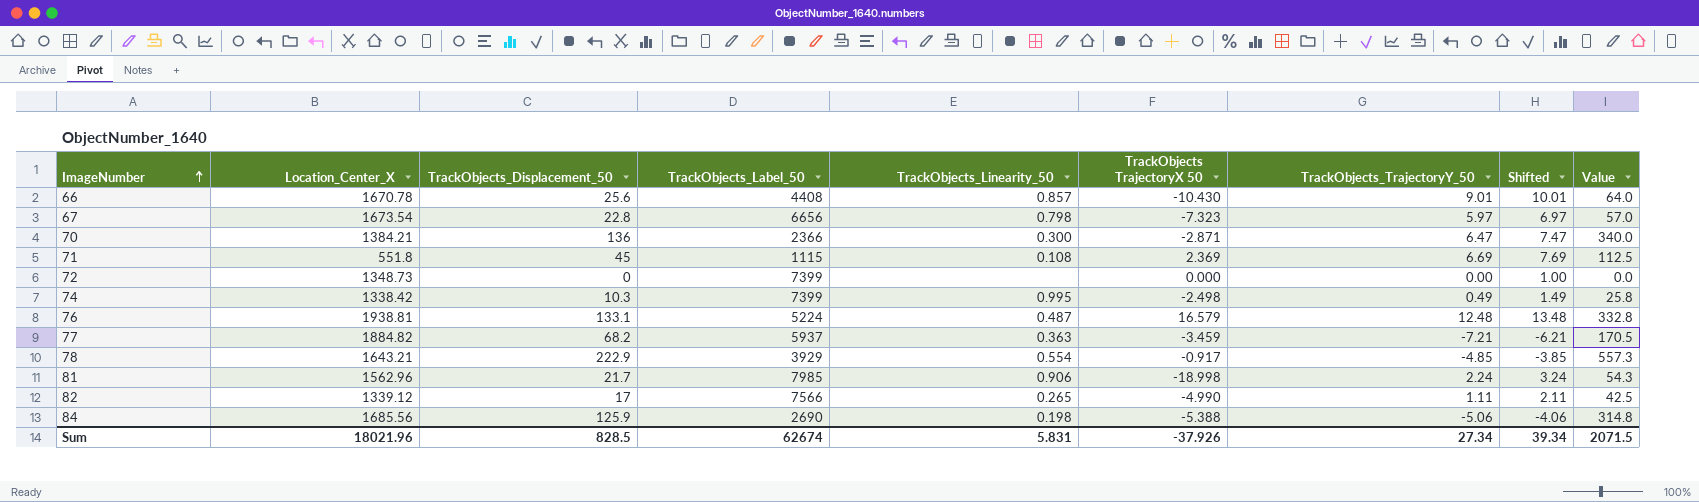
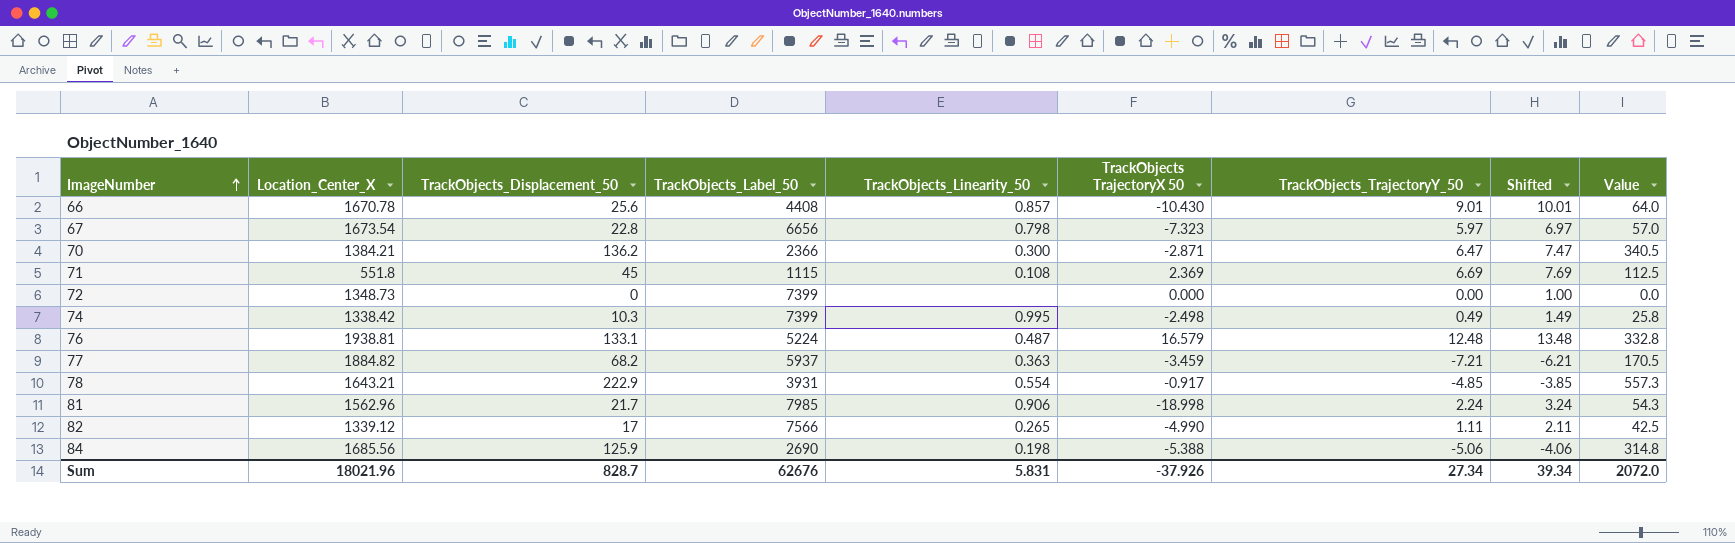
70 | TrackObjects_Displacement_50: 136 -> 136.2
70 | Value: 340.0 -> 340.5
78 | TrackObjects_Label_50: 3929 -> 3931
Sum | TrackObjects_Displacement_50: 828.5 -> 828.7
Sum | TrackObjects_Label_50: 62674 -> 62676
Sum | Value: 2071.5 -> 2072.0

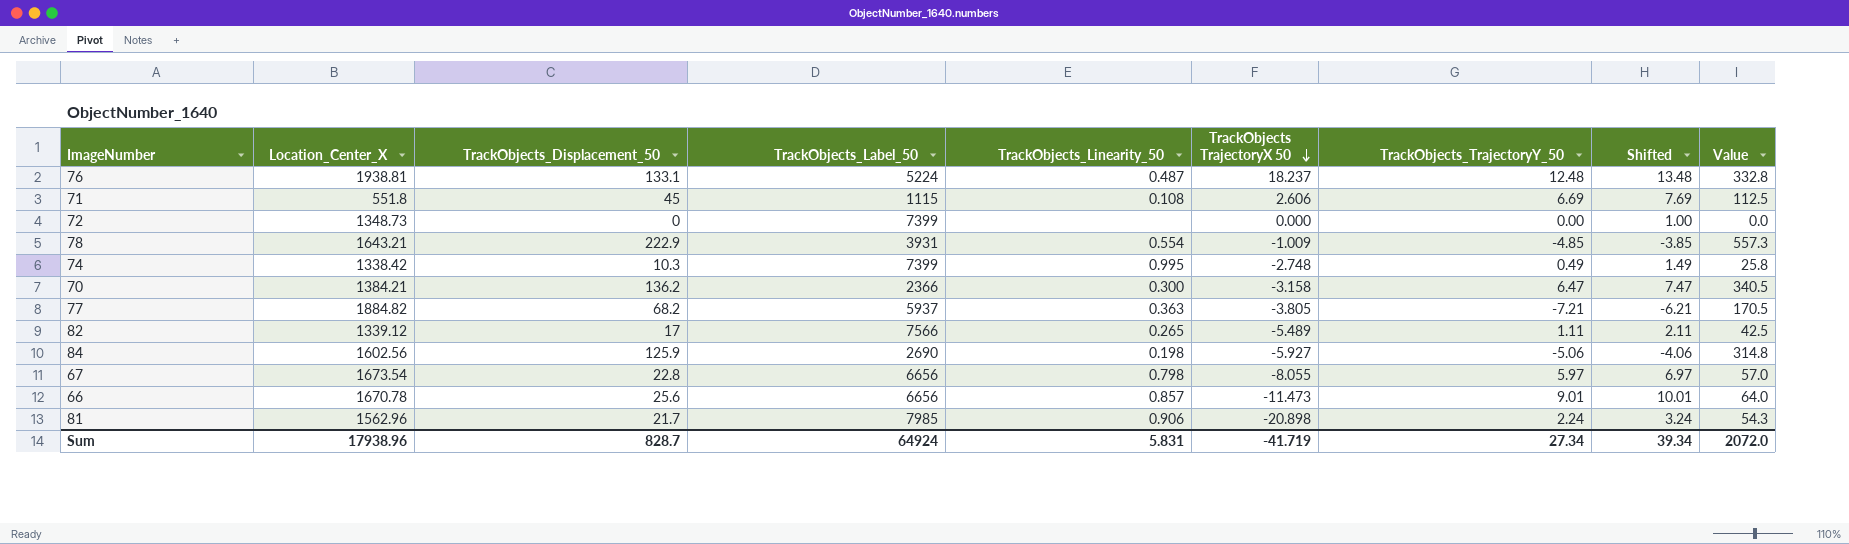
row order: ImageNumber ascending -> TrackObjects TrajectoryX 50 descending
76 | TrackObjects TrajectoryX 50: 16.579 -> 18.237
71 | TrackObjects TrajectoryX 50: 2.369 -> 2.606
78 | TrackObjects TrajectoryX 50: -0.917 -> -1.009
74 | TrackObjects TrajectoryX 50: -2.498 -> -2.748
70 | TrackObjects TrajectoryX 50: -2.871 -> -3.158
77 | TrackObjects TrajectoryX 50: -3.459 -> -3.805
82 | TrackObjects TrajectoryX 50: -4.990 -> -5.489
84 | Location_Center_X: 1685.56 -> 1602.56
84 | TrackObjects TrajectoryX 50: -5.388 -> -5.927
67 | TrackObjects TrajectoryX 50: -7.323 -> -8.055
66 | TrackObjects_Label_50: 4408 -> 6656
66 | TrackObjects TrajectoryX 50: -10.430 -> -11.473
81 | TrackObjects TrajectoryX 50: -18.998 -> -20.898
Sum | Location_Center_X: 18021.96 -> 17938.96
Sum | TrackObjects_Label_50: 62676 -> 64924
Sum | TrackObjects TrajectoryX 50: -37.926 -> -41.719

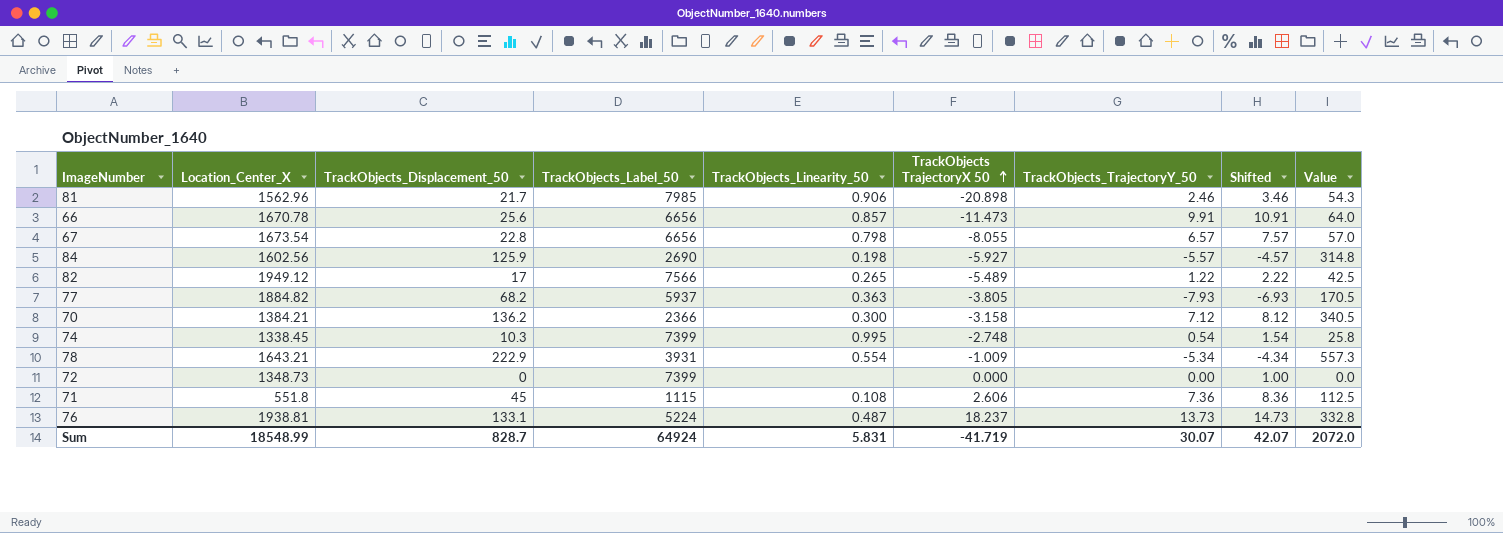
row order: TrackObjects TrajectoryX 50 descending -> TrackObjects TrajectoryX 50 ascending
81 | TrackObjects_TrajectoryY_50: 2.24 -> 2.46
81 | Shifted: 3.24 -> 3.46
66 | TrackObjects_TrajectoryY_50: 9.01 -> 9.91
66 | Shifted: 10.01 -> 10.91
67 | TrackObjects_TrajectoryY_50: 5.97 -> 6.57
67 | Shifted: 6.97 -> 7.57
84 | TrackObjects_TrajectoryY_50: -5.06 -> -5.57
84 | Shifted: -4.06 -> -4.57
82 | Location_Center_X: 1339.12 -> 1949.12
82 | TrackObjects_TrajectoryY_50: 1.11 -> 1.22
82 | Shifted: 2.11 -> 2.22
77 | TrackObjects_TrajectoryY_50: -7.21 -> -7.93
77 | Shifted: -6.21 -> -6.93
70 | TrackObjects_TrajectoryY_50: 6.47 -> 7.12
70 | Shifted: 7.47 -> 8.12
74 | Location_Center_X: 1338.42 -> 1338.45
74 | TrackObjects_TrajectoryY_50: 0.49 -> 0.54
74 | Shifted: 1.49 -> 1.54
78 | TrackObjects_TrajectoryY_50: -4.85 -> -5.34
78 | Shifted: -3.85 -> -4.34
71 | TrackObjects_TrajectoryY_50: 6.69 -> 7.36
71 | Shifted: 7.69 -> 8.36
76 | TrackObjects_TrajectoryY_50: 12.48 -> 13.73
76 | Shifted: 13.48 -> 14.73
Sum | Location_Center_X: 17938.96 -> 18548.99
Sum | TrackObjects_TrajectoryY_50: 27.34 -> 30.07
Sum | Shifted: 39.34 -> 42.07

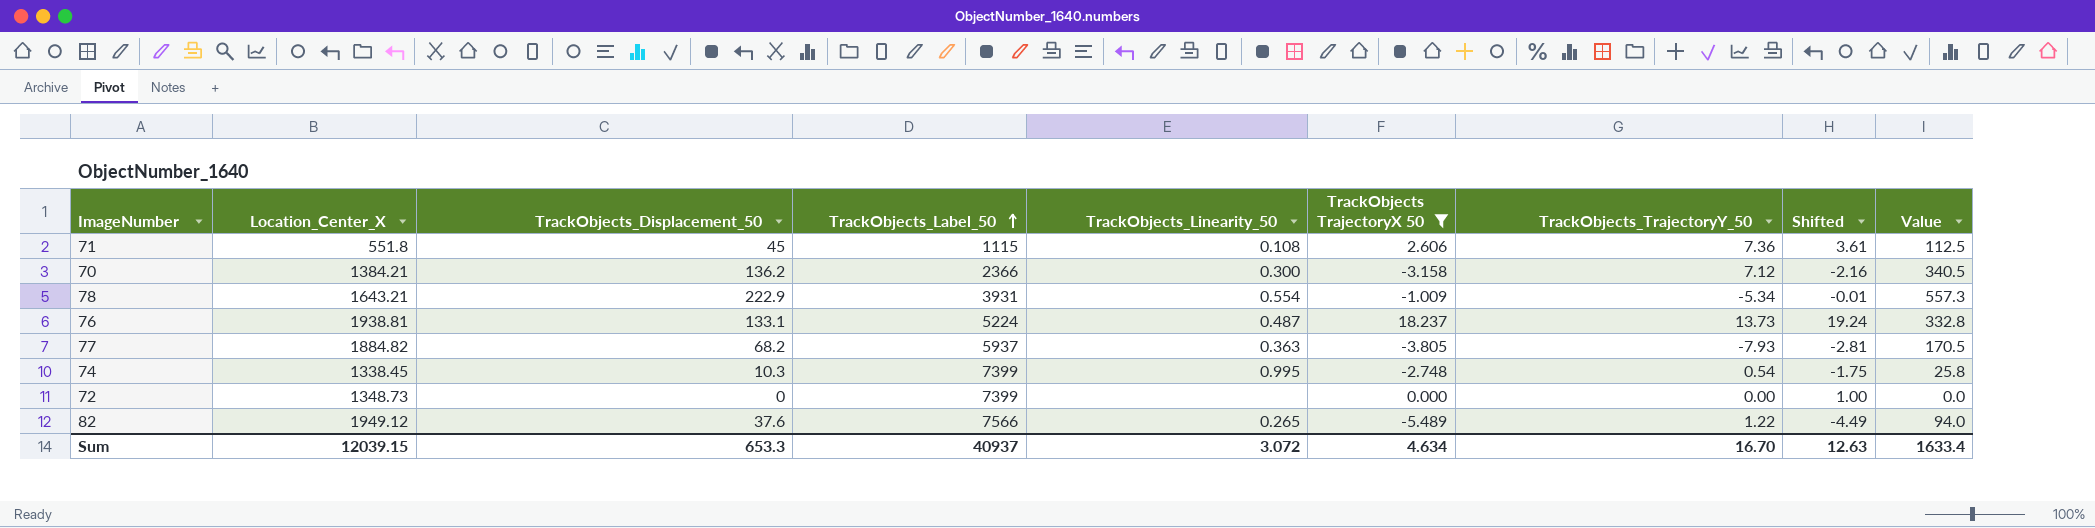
filter: none -> TrackObjects TrajectoryX 50 >= -5.489
row order: TrackObjects TrajectoryX 50 ascending -> TrackObjects_Label_50 ascending
column Shifted | formula: [TrackObjects_TrajectoryY_50] + 1 -> [TrackObjects TrajectoryX 50] + 1
82 | TrackObjects_Displacement_50: 17 -> 37.6
82 | Value: 42.5 -> 94.0
Sum | Location_Center_X: 18548.99 -> 12039.15
Sum | TrackObjects_Displacement_50: 828.7 -> 653.3
Sum | TrackObjects_Label_50: 64924 -> 40937
Sum | TrackObjects_Linearity_50: 5.831 -> 3.072
Sum | TrackObjects TrajectoryX 50: -41.719 -> 4.634
Sum | TrackObjects_TrajectoryY_50: 30.07 -> 16.70
Sum | Shifted: 42.07 -> 12.63
Sum | Value: 2072.0 -> 1633.4

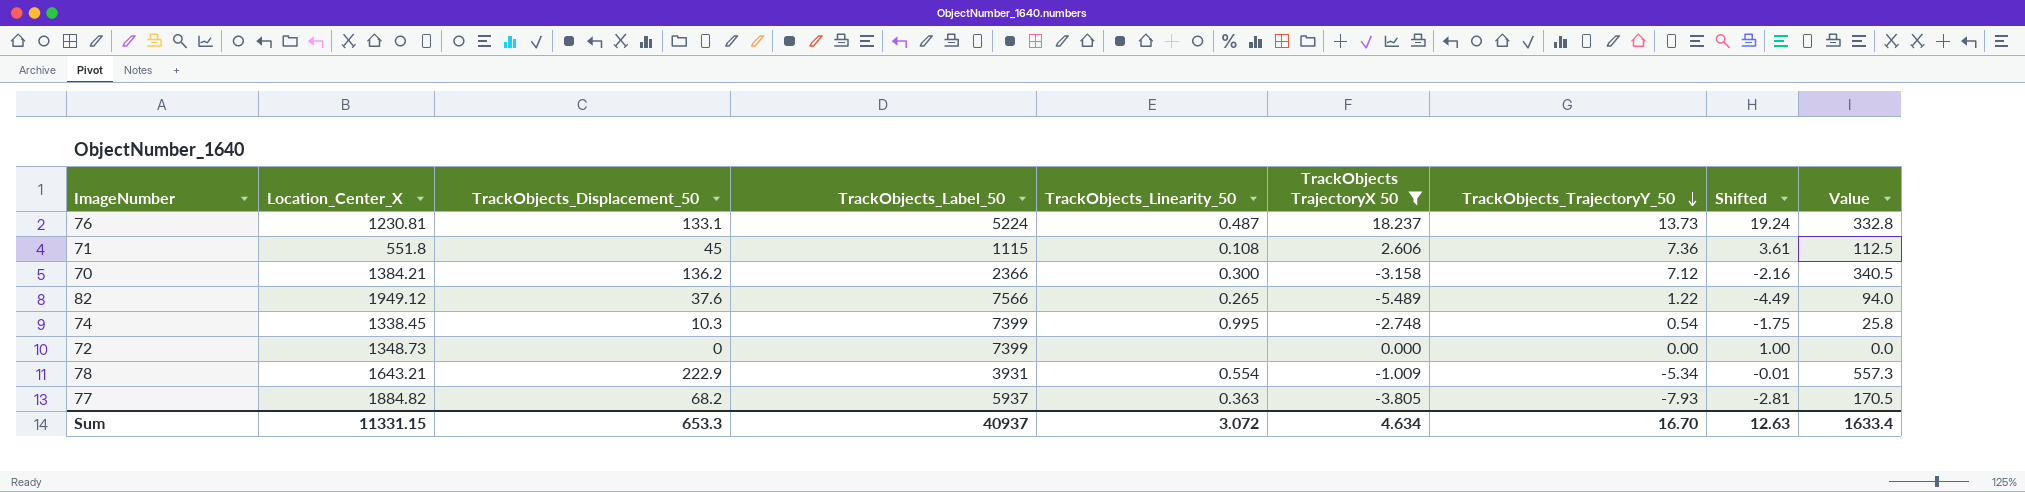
row order: TrackObjects_Label_50 ascending -> TrackObjects_TrajectoryY_50 descending
76 | Location_Center_X: 1938.81 -> 1230.81
Sum | Location_Center_X: 12039.15 -> 11331.15

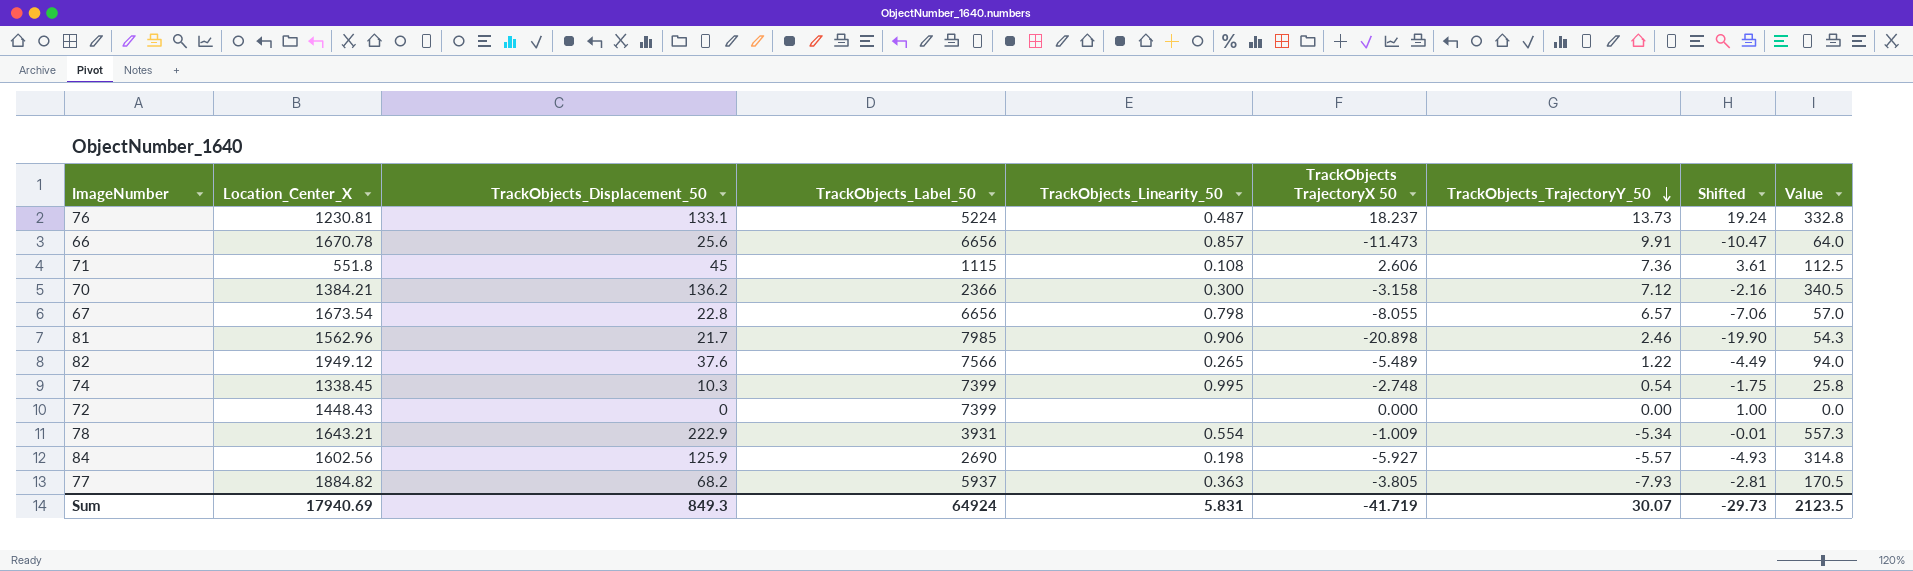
filter: TrackObjects TrajectoryX 50 >= -5.489 -> none
72 | Location_Center_X: 1348.73 -> 1448.43
Sum | Location_Center_X: 11331.15 -> 17940.69
Sum | TrackObjects_Displacement_50: 653.3 -> 849.3
Sum | TrackObjects_Label_50: 40937 -> 64924
Sum | TrackObjects_Linearity_50: 3.072 -> 5.831
Sum | TrackObjects TrajectoryX 50: 4.634 -> -41.719
Sum | TrackObjects_TrajectoryY_50: 16.70 -> 30.07
Sum | Shifted: 12.63 -> -29.73
Sum | Value: 1633.4 -> 2123.5

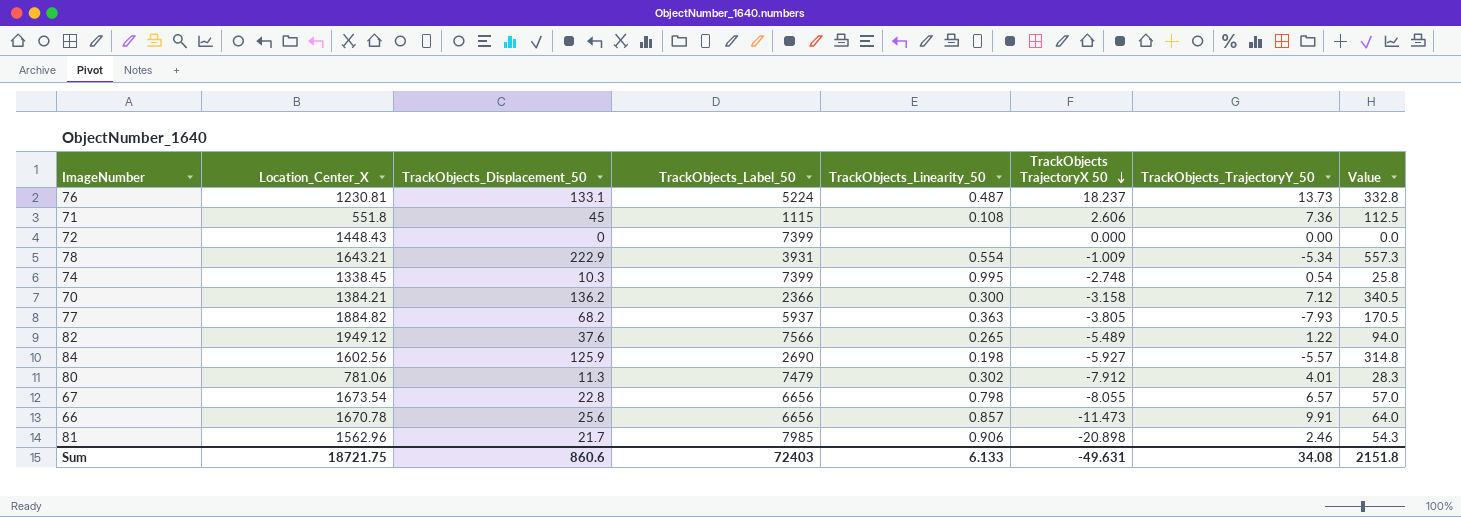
row order: TrackObjects_TrajectoryY_50 descending -> TrackObjects TrajectoryX 50 descending
column Shifted | formula: [TrackObjects TrajectoryX 50] + 1 -> none
row 80: none -> 781.06 | 11.3 | 7479 | 0.302 | -7.912 | 4.01 | 28.3
Sum | Location_Center_X: 17940.69 -> 18721.75
Sum | TrackObjects_Displacement_50: 849.3 -> 860.6
Sum | TrackObjects_Label_50: 64924 -> 72403
Sum | TrackObjects_Linearity_50: 5.831 -> 6.133
Sum | TrackObjects TrajectoryX 50: -41.719 -> -49.631
Sum | TrackObjects_TrajectoryY_50: 30.07 -> 34.08
Sum | Value: 2123.5 -> 2151.8

